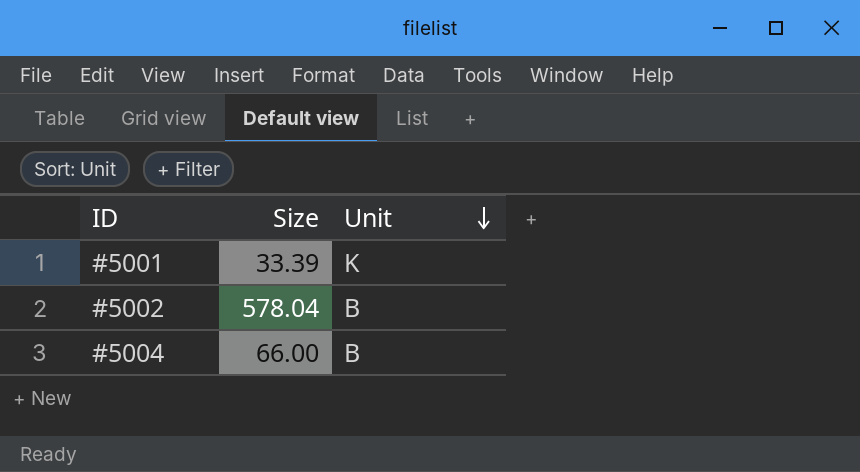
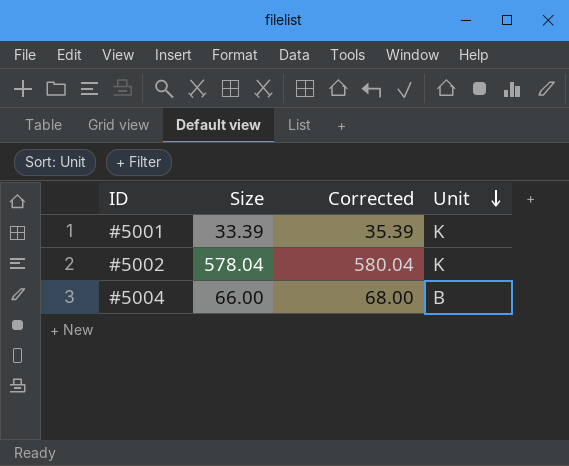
column Corrected | formula: none -> [Size] + 2
#5002 | Unit: B -> K

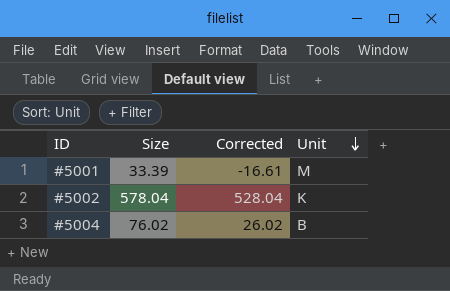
column Corrected | formula: [Size] + 2 -> [Size] - 50
#5001 | Unit: K -> M
#5004 | Size: 66.00 -> 76.02

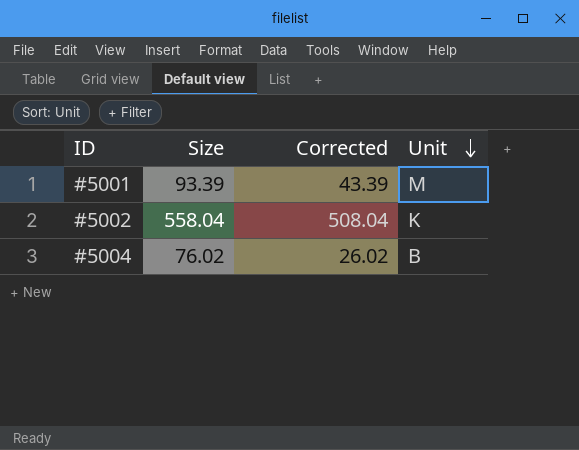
#5001 | Size: 33.39 -> 93.39
#5001 | Corrected: -16.61 -> 43.39
#5002 | Size: 578.04 -> 558.04
#5002 | Corrected: 528.04 -> 508.04

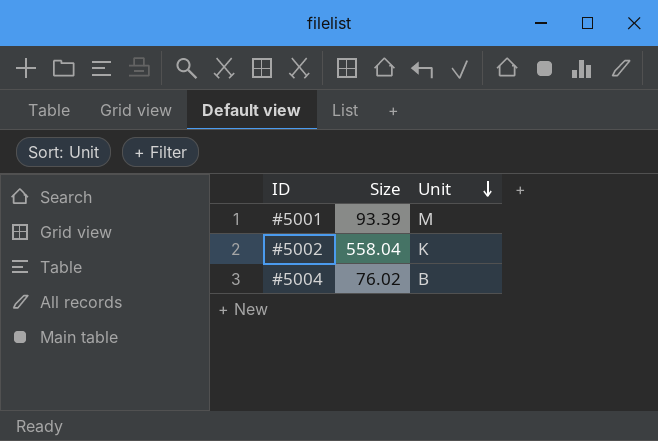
column Corrected | formula: [Size] - 50 -> none

